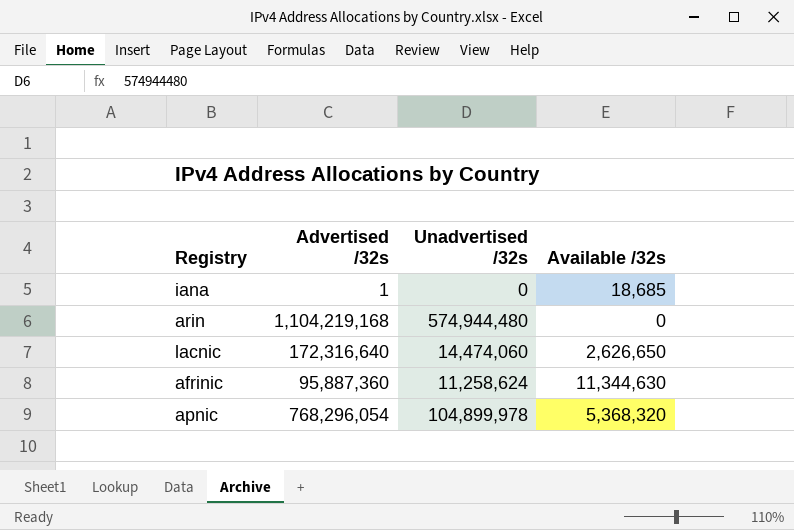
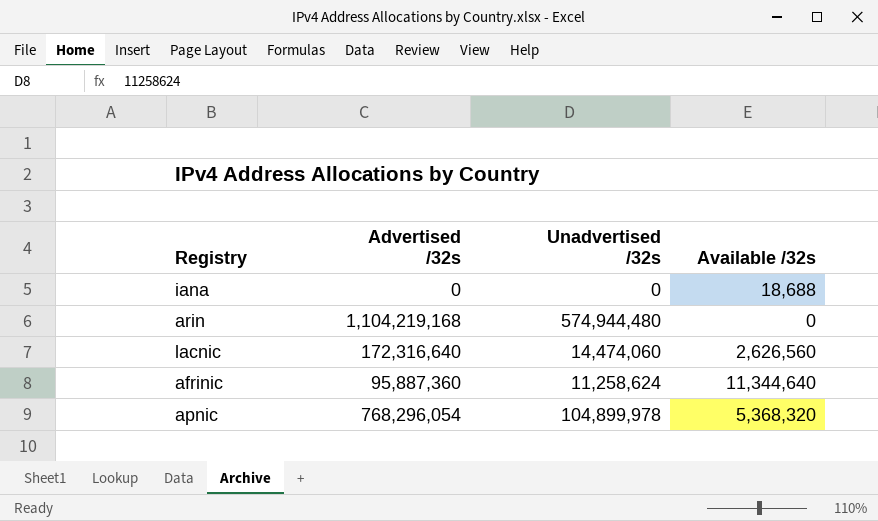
iana | Advertised /32s: 1 -> 0
iana | Available /32s: 18,685 -> 18,688
lacnic | Available /32s: 2,626,650 -> 2,626,560
afrinic | Available /32s: 11,344,630 -> 11,344,640

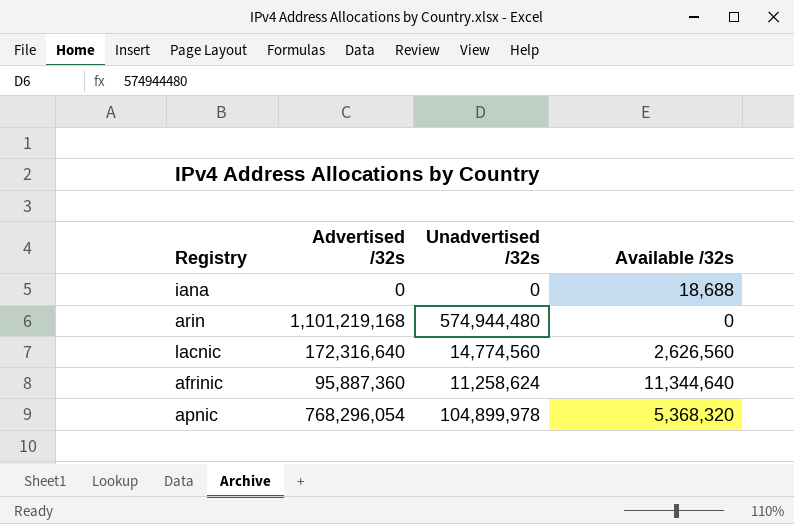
arin | Advertised /32s: 1,104,219,168 -> 1,101,219,168
lacnic | Unadvertised /32s: 14,474,060 -> 14,774,560

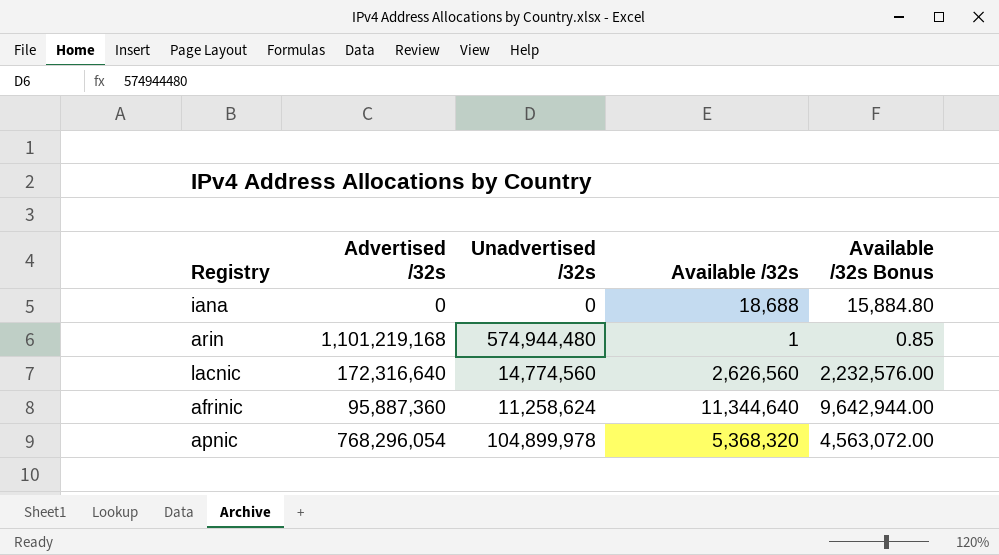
column Available /32s Bonus | formula: none -> [Available /32s] * 0.85
arin | Available /32s: 0 -> 1

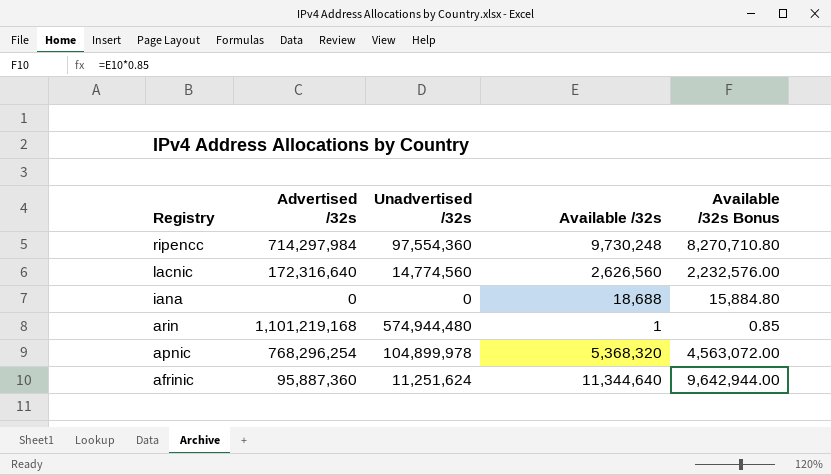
row order: none -> Registry descending
row ripencc: none -> 714,297,984 | 97,554,360 | 9,730,248 | 8,270,710.80
apnic | Advertised /32s: 768,296,054 -> 768,296,254
afrinic | Unadvertised /32s: 11,258,624 -> 11,251,624

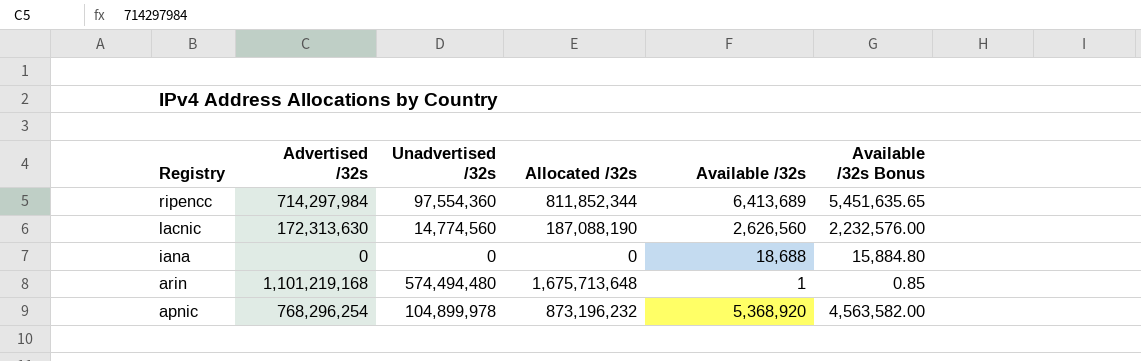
column Allocated /32s | formula: none -> [Advertised /32s] + [Unadvertised /32s]
row afrinic: 95,887,360 | 11,251,624 | 11,344,640 | 9,642,944.00 -> none
ripencc | Available /32s: 9,730,248 -> 6,413,689
ripencc | Available /32s Bonus: 8,270,710.80 -> 5,451,635.65
lacnic | Advertised /32s: 172,316,640 -> 172,313,630
arin | Unadvertised /32s: 574,944,480 -> 574,494,480
apnic | Available /32s: 5,368,320 -> 5,368,920
apnic | Available /32s Bonus: 4,563,072.00 -> 4,563,582.00

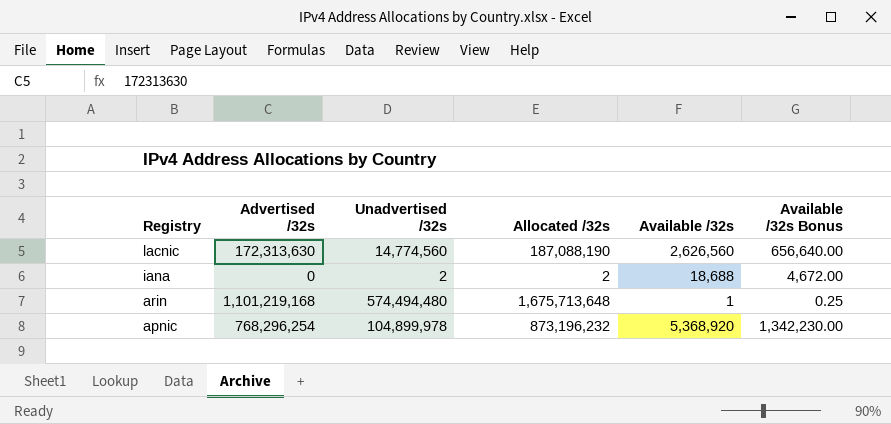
column Available /32s Bonus | formula: [Available /32s] * 0.85 -> [Available /32s] * 0.25
row ripencc: 714,297,984 | 97,554,360 | 811,852,344 | 6,413,689 | 5,451,635.65 -> none
iana | Unadvertised /32s: 0 -> 2
iana | Allocated /32s: 0 -> 2

